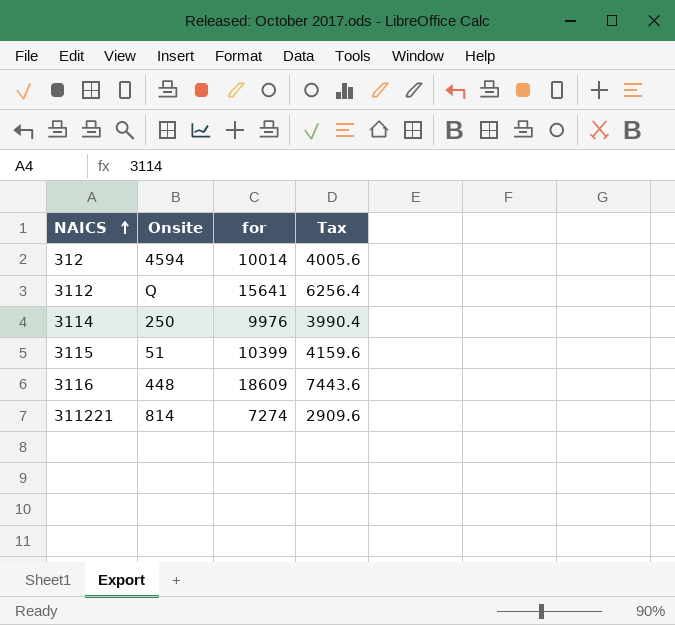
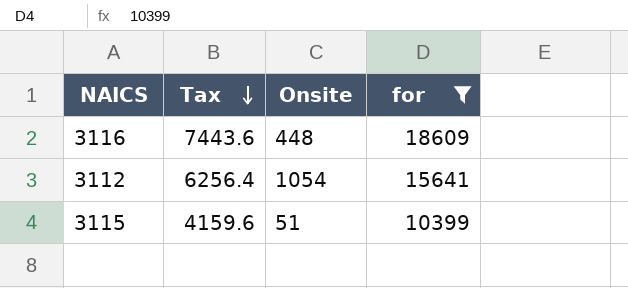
filter: none -> for >= 10399
row order: NAICS ascending -> Tax descending
column Tax | position: 4 -> 2
3112 | Onsite: Q -> 1054

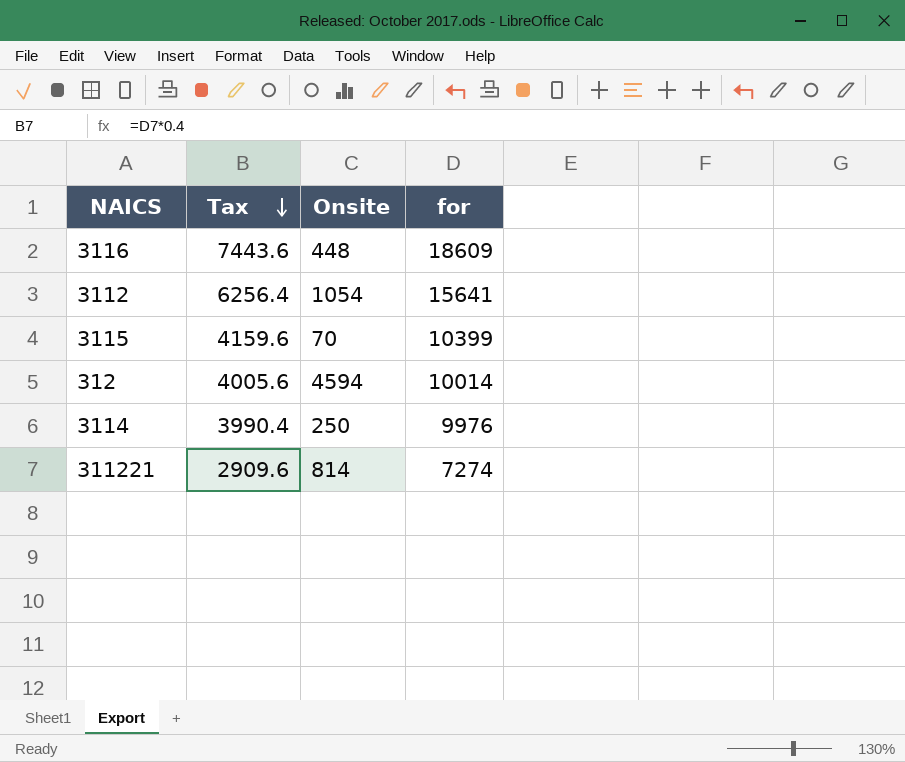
filter: for >= 10399 -> none
3115 | Onsite: 51 -> 70

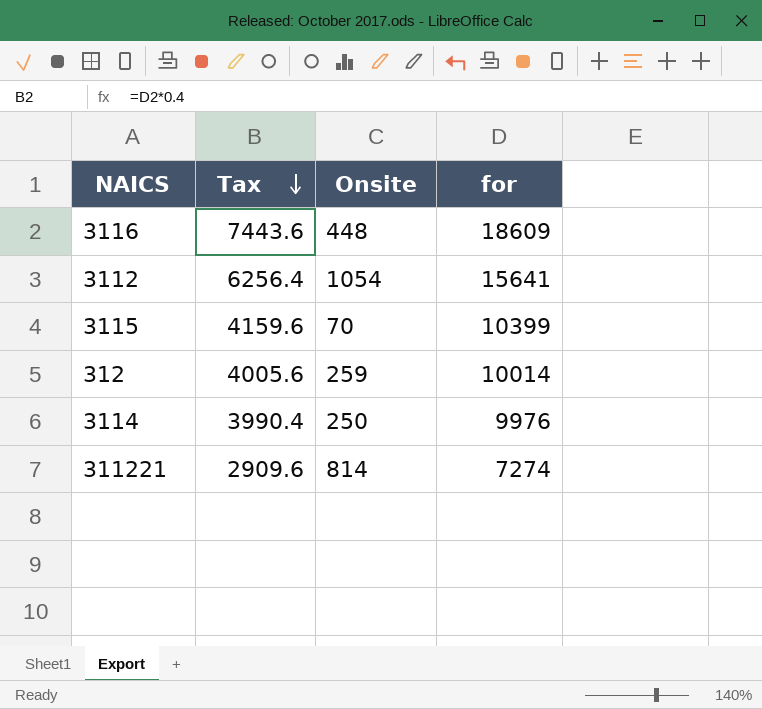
312 | Onsite: 4594 -> 259

